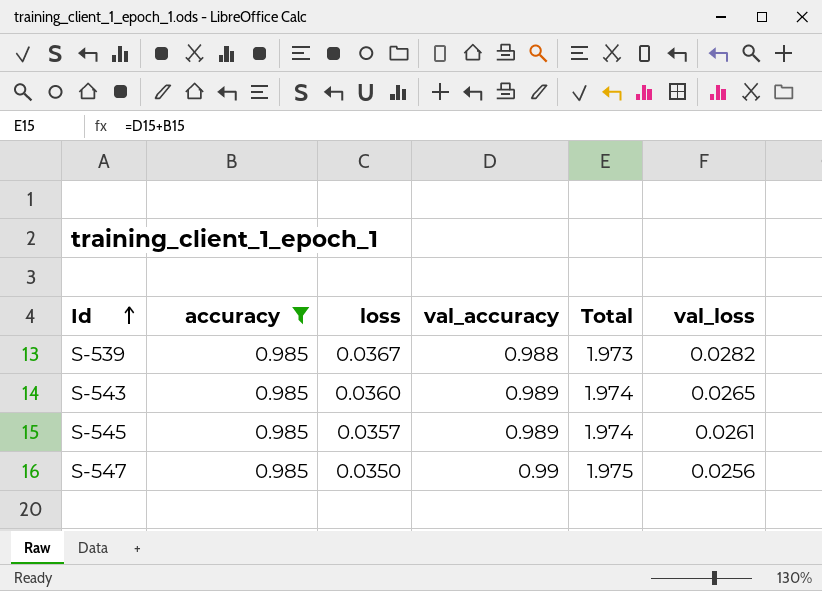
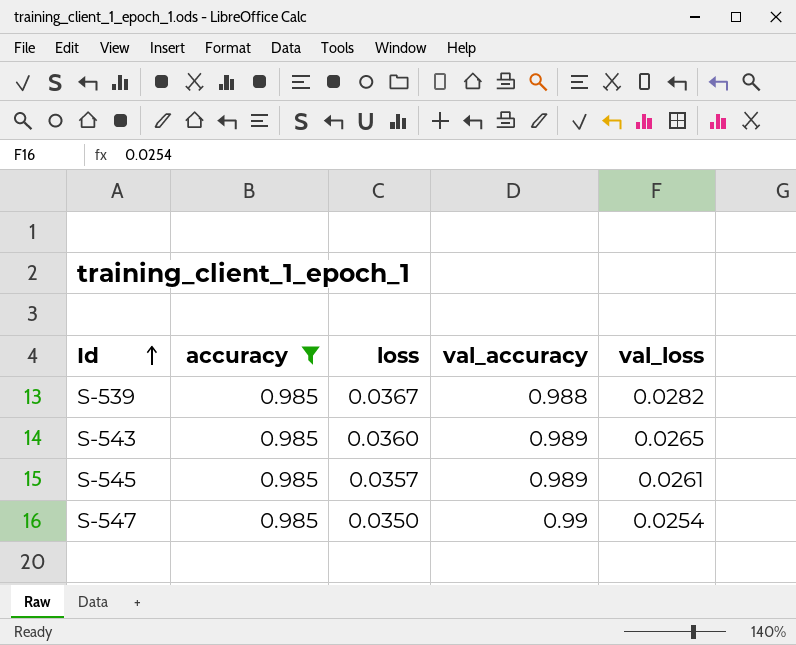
column Total | formula: [accuracy] + [val_accuracy] -> none
S-547 | val_loss: 0.0256 -> 0.0254

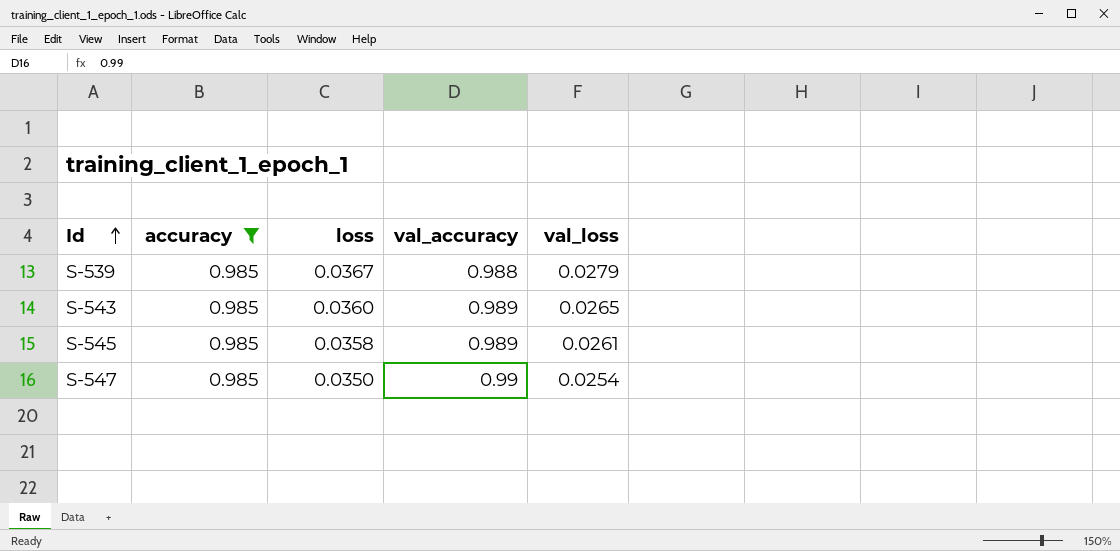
S-539 | val_loss: 0.0282 -> 0.0279
S-545 | loss: 0.0357 -> 0.0358

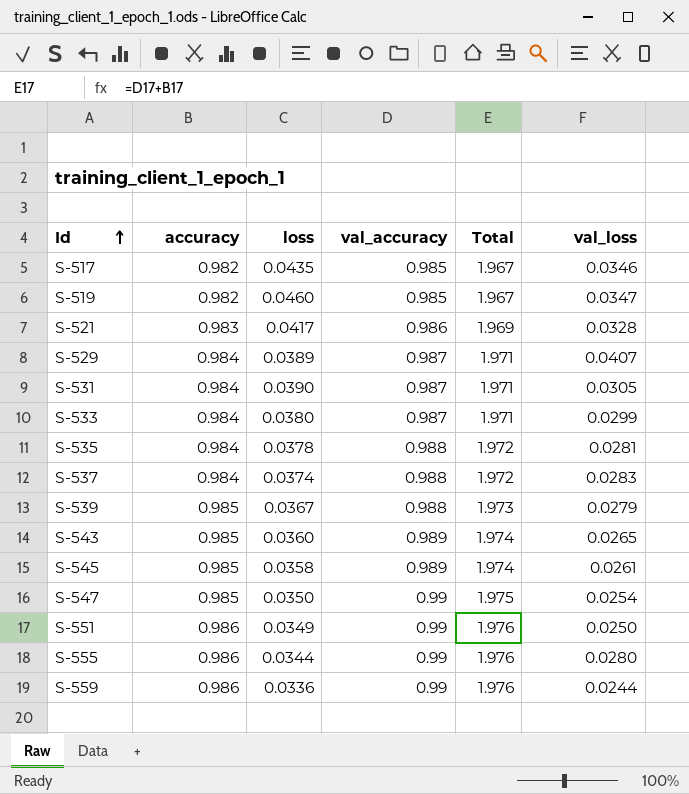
filter: accuracy = 0.985 -> none
column Total | formula: none -> [accuracy] + [val_accuracy]

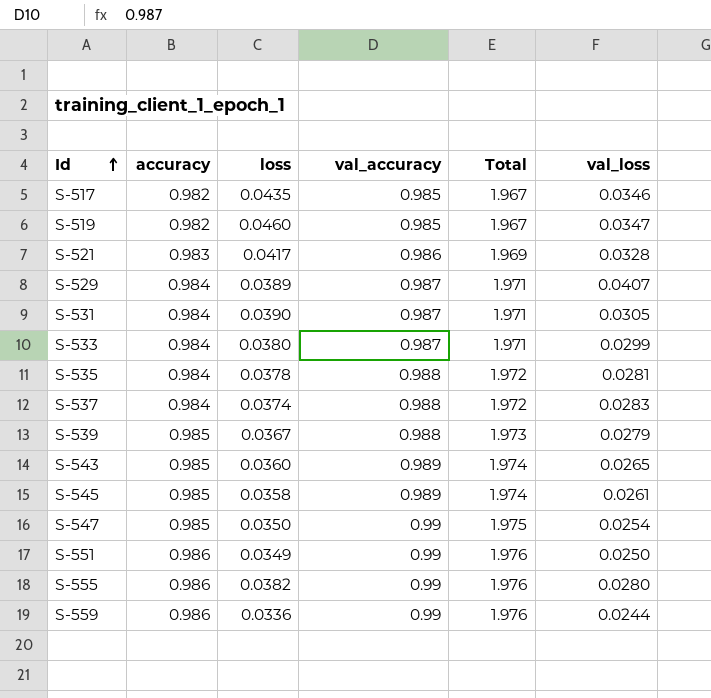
S-555 | loss: 0.0344 -> 0.0382

